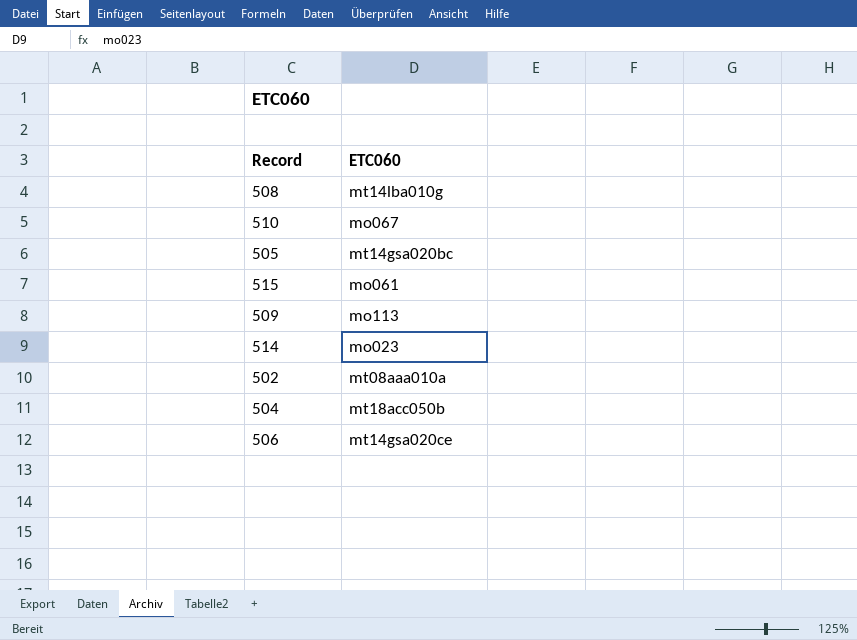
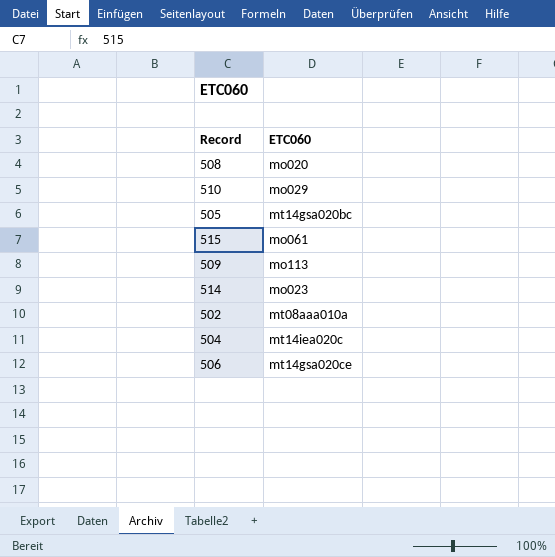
508 | ETC060: mt14lba010g -> mo020
510 | ETC060: mo067 -> mo029
504 | ETC060: mt18acc050b -> mt14iea020c

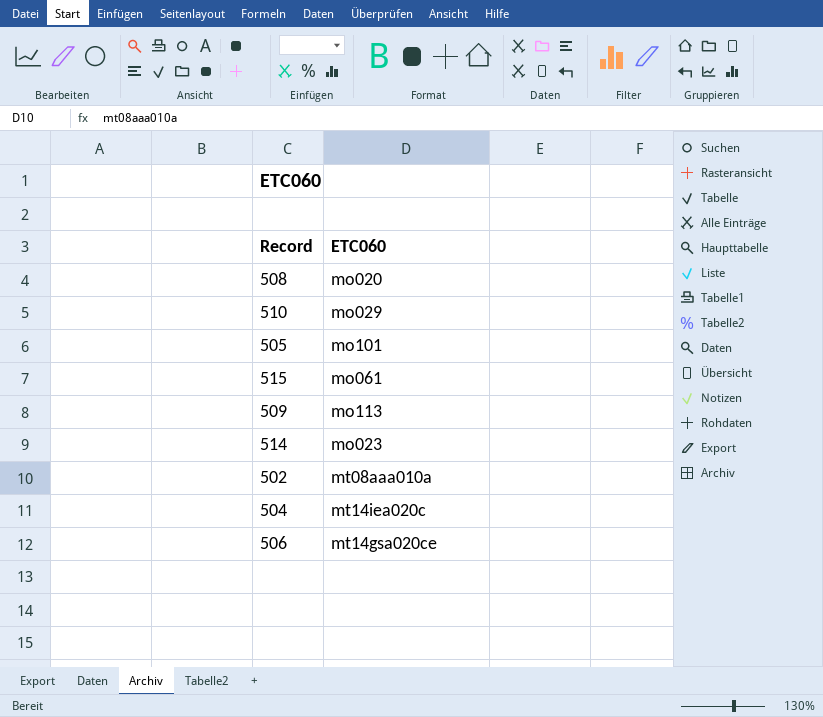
505 | ETC060: mt14gsa020bc -> mo101

